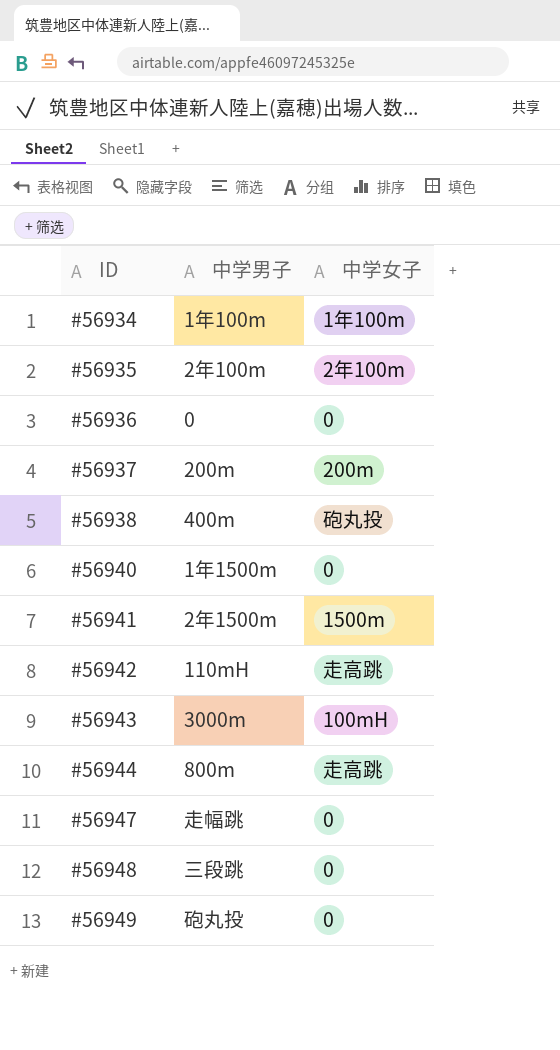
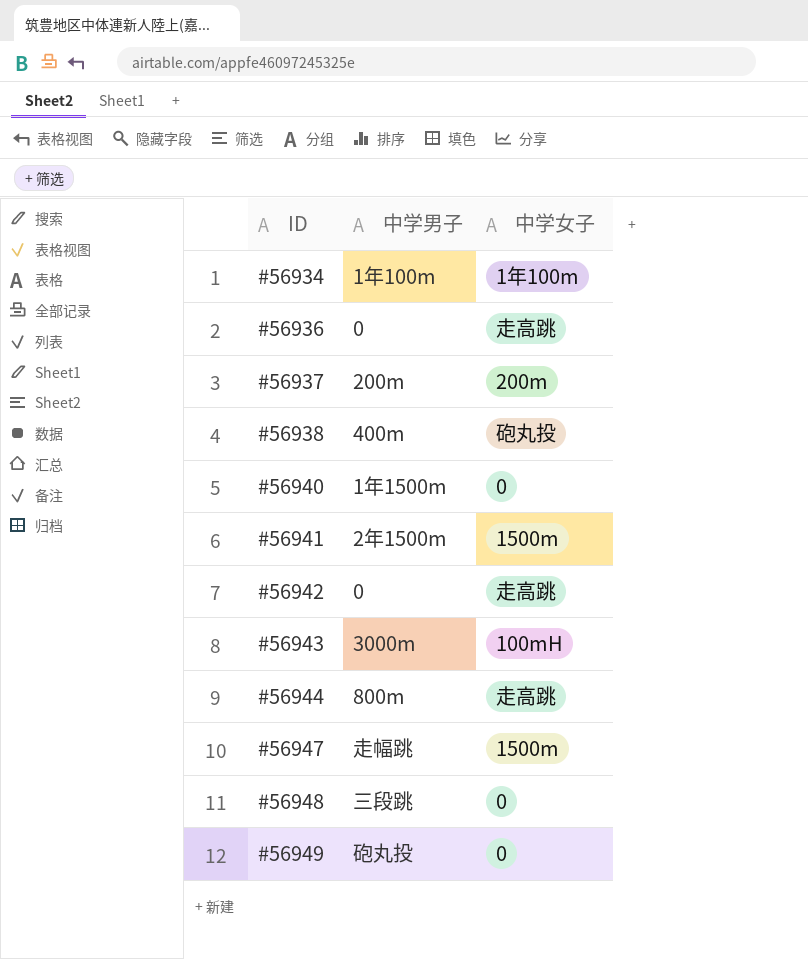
row #56935: 2年100m | 2年100m -> none
#56936 | 中学女子: 0 -> 走高跳
#56942 | 中学男子: 110mH -> 0
#56947 | 中学女子: 0 -> 1500m

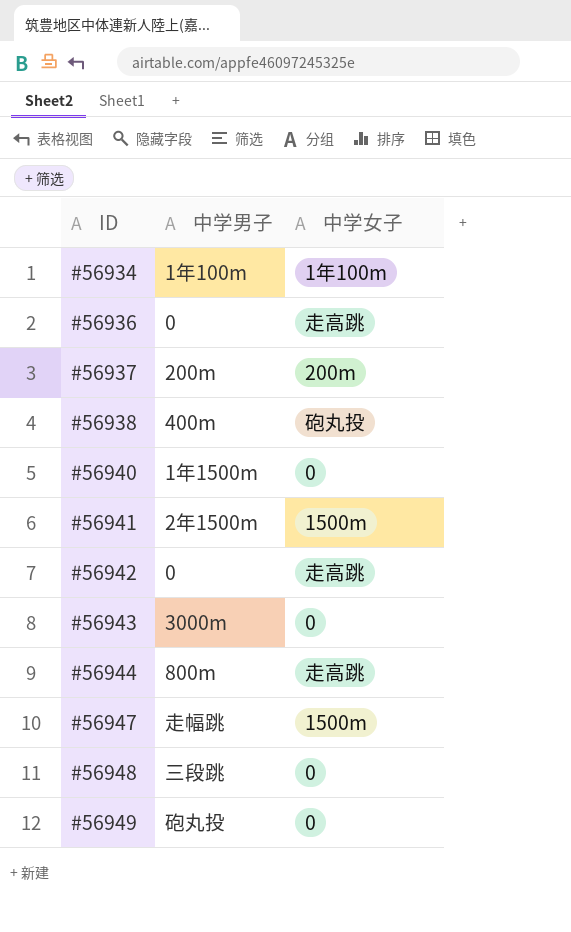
#56943 | 中学女子: 100mH -> 0

